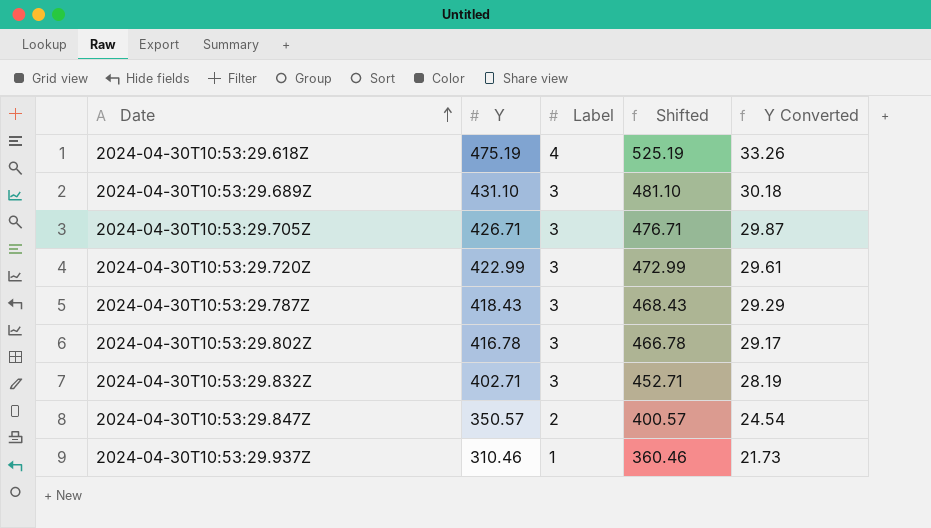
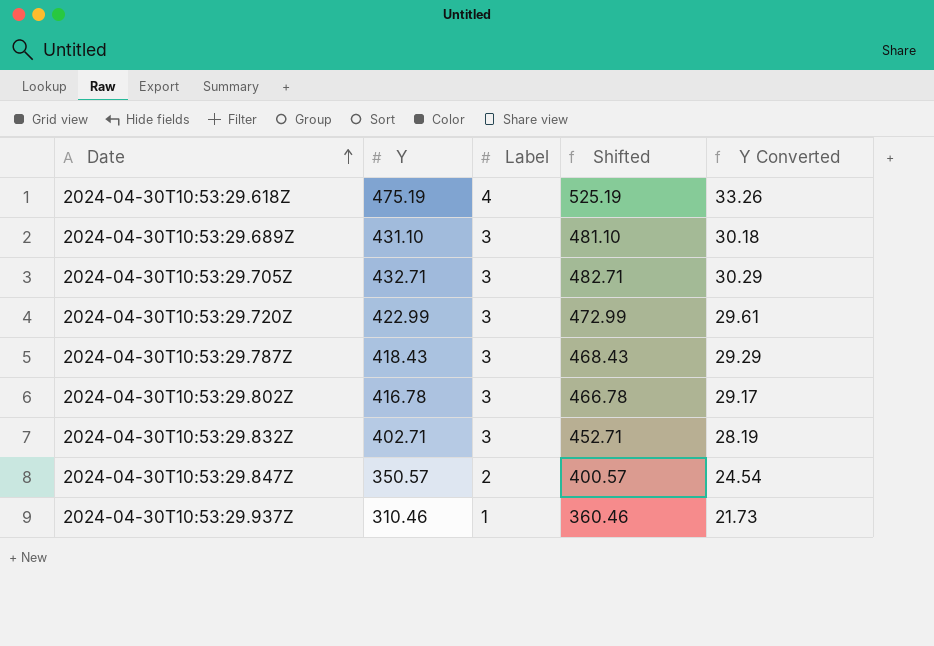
2024-04-30T10:53:29.705Z | Y: 426.71 -> 432.71
2024-04-30T10:53:29.705Z | Shifted: 476.71 -> 482.71
2024-04-30T10:53:29.705Z | Y Converted: 29.87 -> 30.29

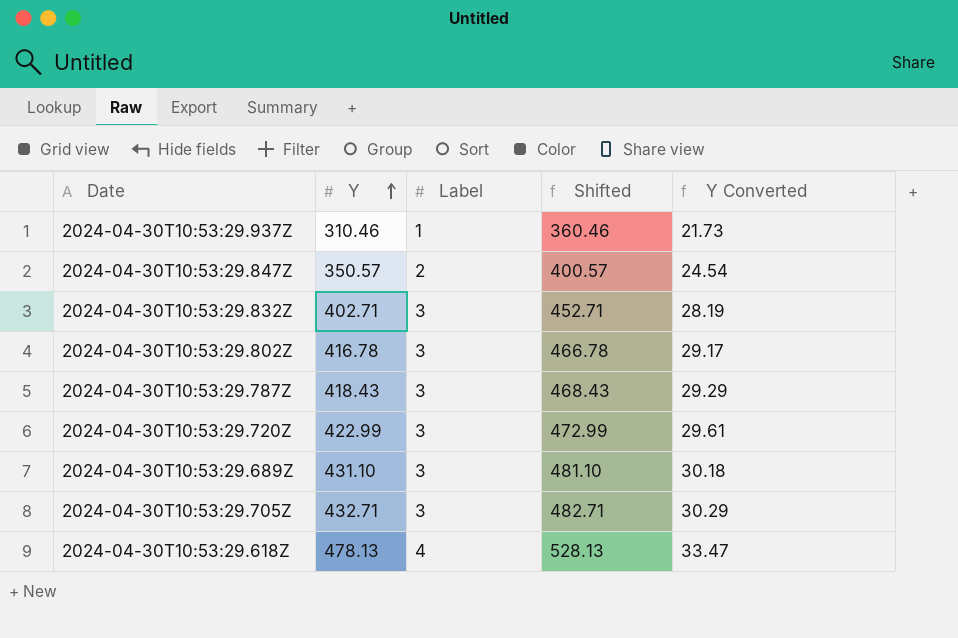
row order: Date ascending -> Y ascending
2024-04-30T10:53:29.618Z | Y: 475.19 -> 478.13
2024-04-30T10:53:29.618Z | Shifted: 525.19 -> 528.13
2024-04-30T10:53:29.618Z | Y Converted: 33.26 -> 33.47

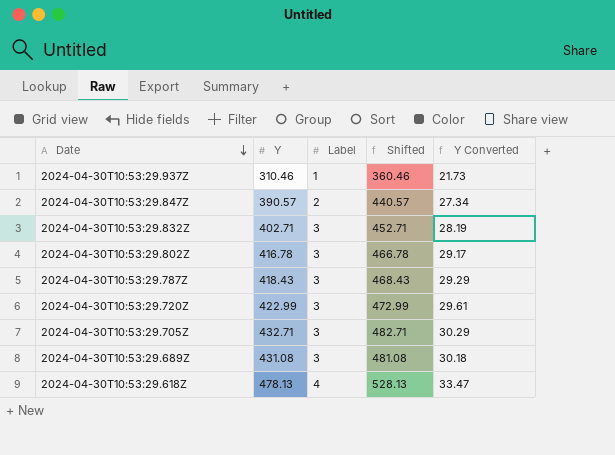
row order: Y ascending -> Date descending
2024-04-30T10:53:29.847Z | Y: 350.57 -> 390.57
2024-04-30T10:53:29.847Z | Shifted: 400.57 -> 440.57
2024-04-30T10:53:29.847Z | Y Converted: 24.54 -> 27.34
2024-04-30T10:53:29.689Z | Y: 431.10 -> 431.08
2024-04-30T10:53:29.689Z | Shifted: 481.10 -> 481.08

